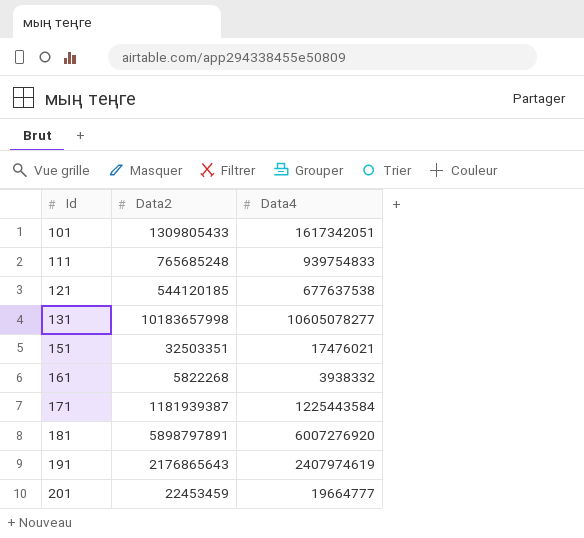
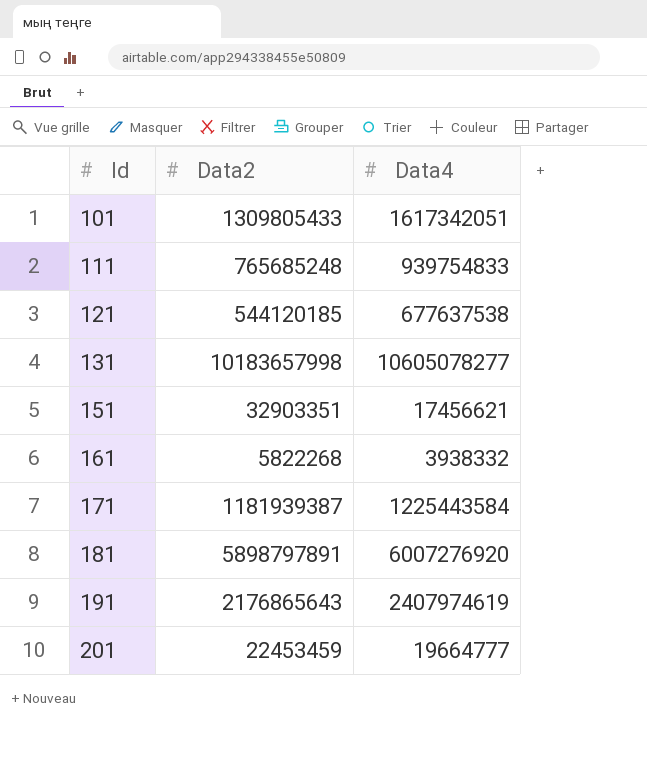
151 | Data2: 32503351 -> 32903351
151 | Data4: 17476021 -> 17456621

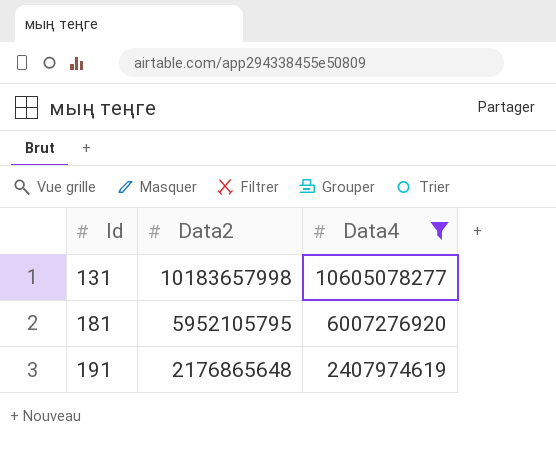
filter: none -> Data4 >= 2407974619
181 | Data2: 5898797891 -> 5952105795
191 | Data2: 2176865643 -> 2176865648

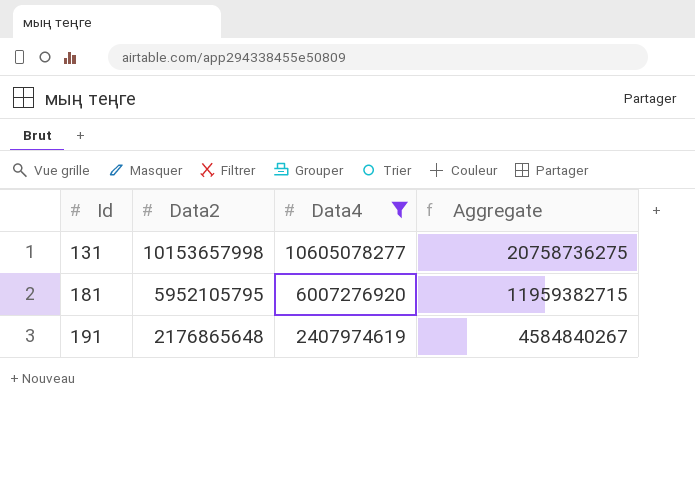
column Aggregate | formula: none -> [Data2] + [Data4]
131 | Data2: 10183657998 -> 10153657998

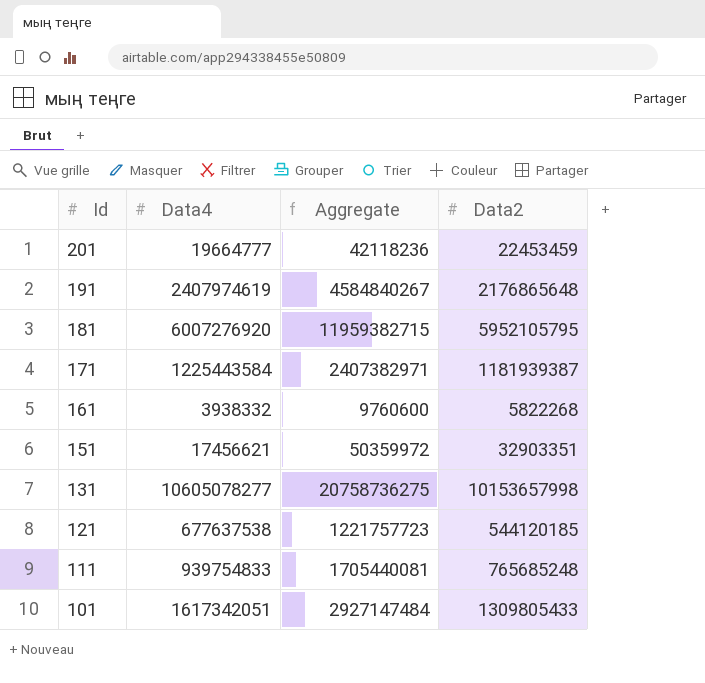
filter: Data4 >= 2407974619 -> none
row order: Id ascending -> Id descending
column Data2 | position: 2 -> 4

